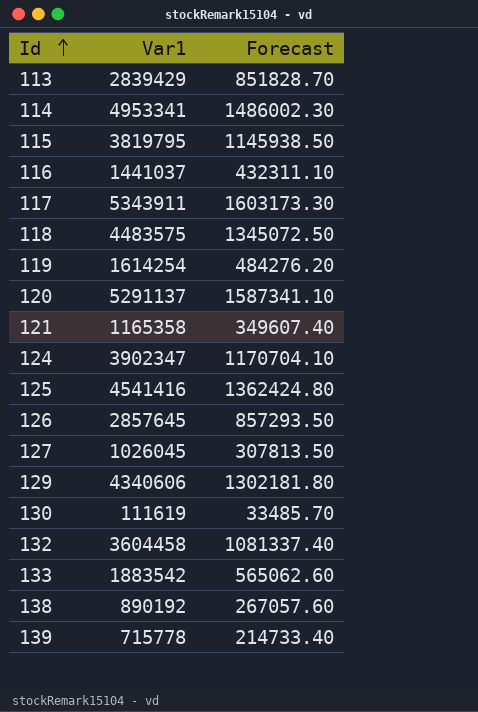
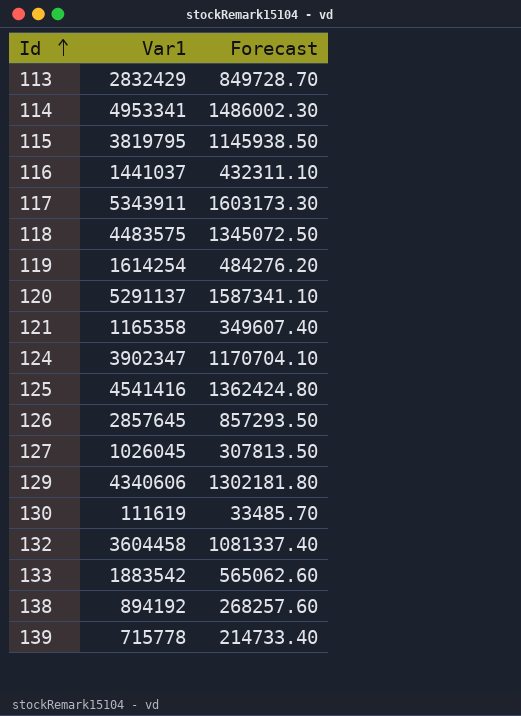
113 | Var1: 2839429 -> 2832429
113 | Forecast: 851828.70 -> 849728.70
138 | Var1: 890192 -> 894192
138 | Forecast: 267057.60 -> 268257.60

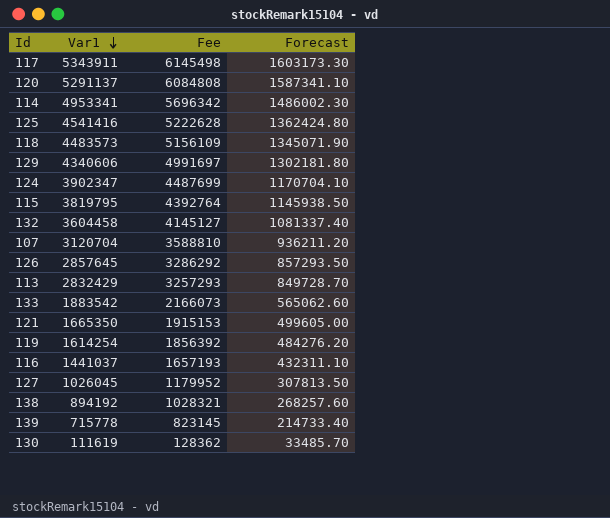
row order: Id ascending -> Var1 descending
column Fee | formula: none -> [Var1] * 1.15
118 | Var1: 4483575 -> 4483573
118 | Forecast: 1345072.50 -> 1345071.90
row 107: none -> 3120704 | 3588810 | 936211.20
121 | Var1: 1165358 -> 1665350
121 | Forecast: 349607.40 -> 499605.00

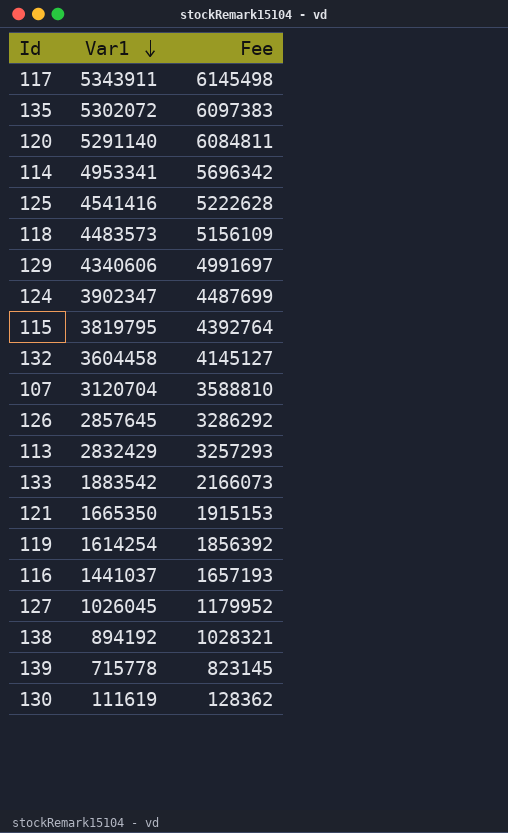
column Forecast | formula: [Var1] * 0.3 -> none
row 135: none -> 5302072 | 6097383
120 | Var1: 5291137 -> 5291140
120 | Fee: 6084808 -> 6084811

